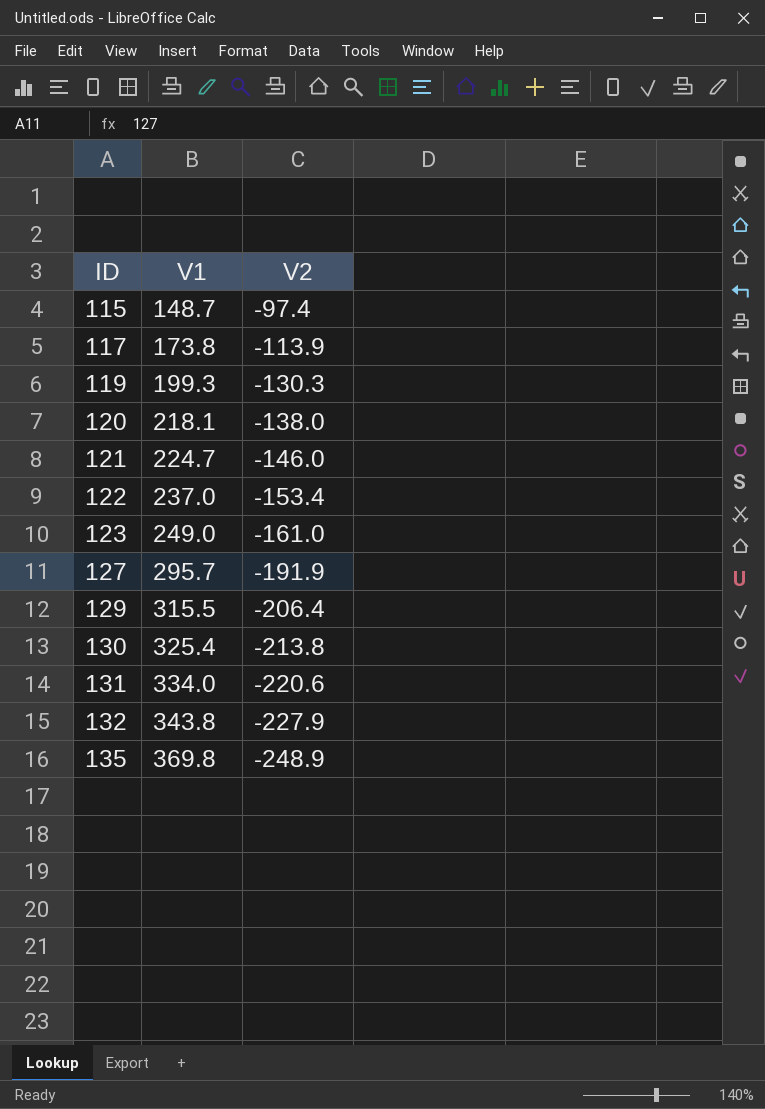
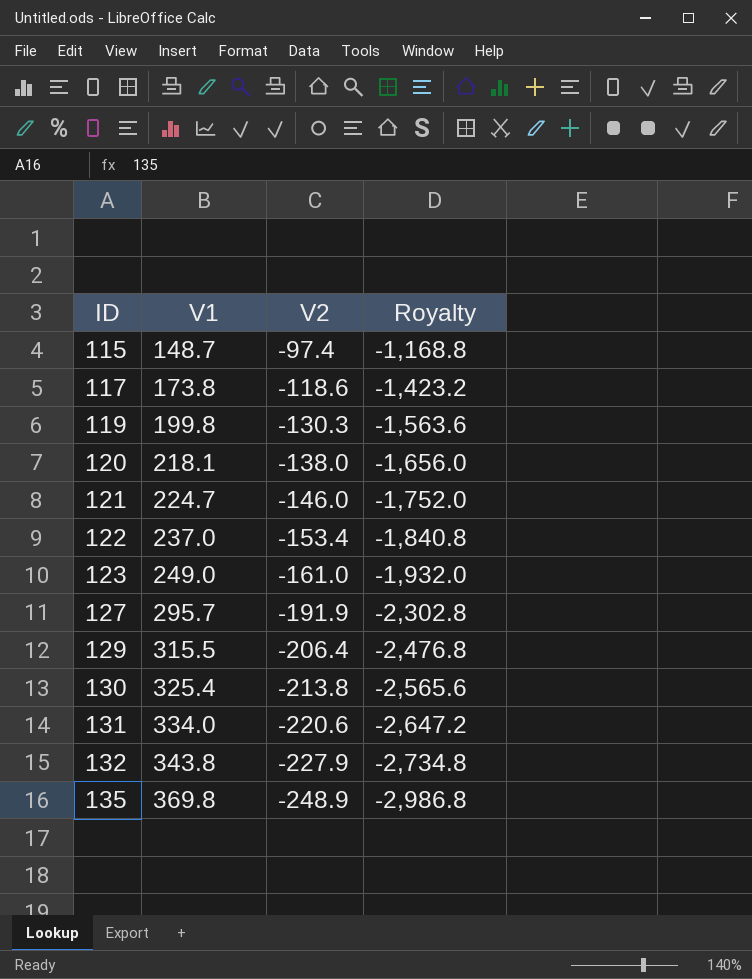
column Royalty | formula: none -> [V2] * 12
117 | V2: -113.9 -> -118.6
119 | V1: 199.3 -> 199.8

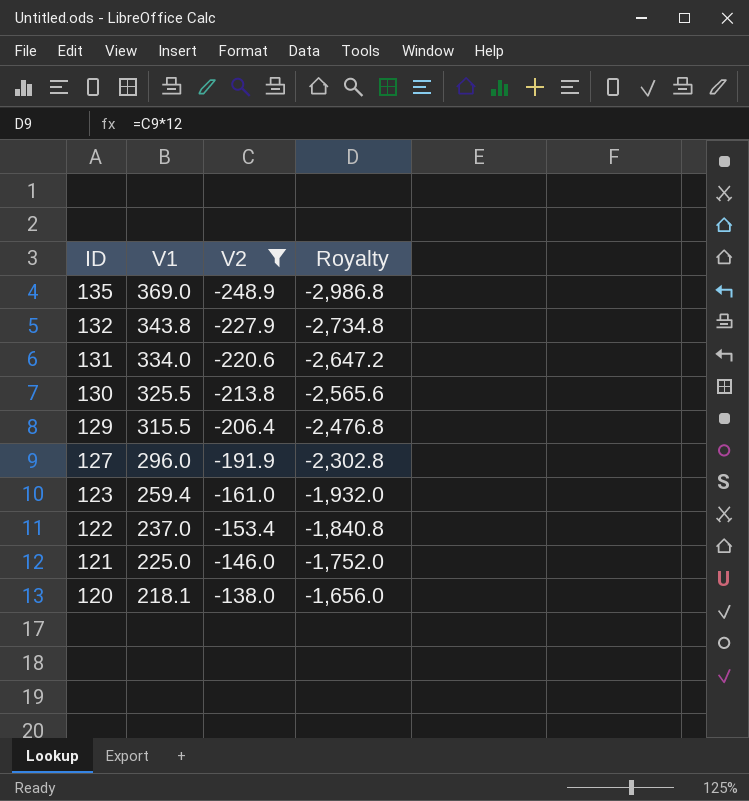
filter: none -> V2 <= -138.0
row order: ID ascending -> ID descending
135 | V1: 369.8 -> 369.0
130 | V1: 325.4 -> 325.5
127 | V1: 295.7 -> 296.0
123 | V1: 249.0 -> 259.4
121 | V1: 224.7 -> 225.0

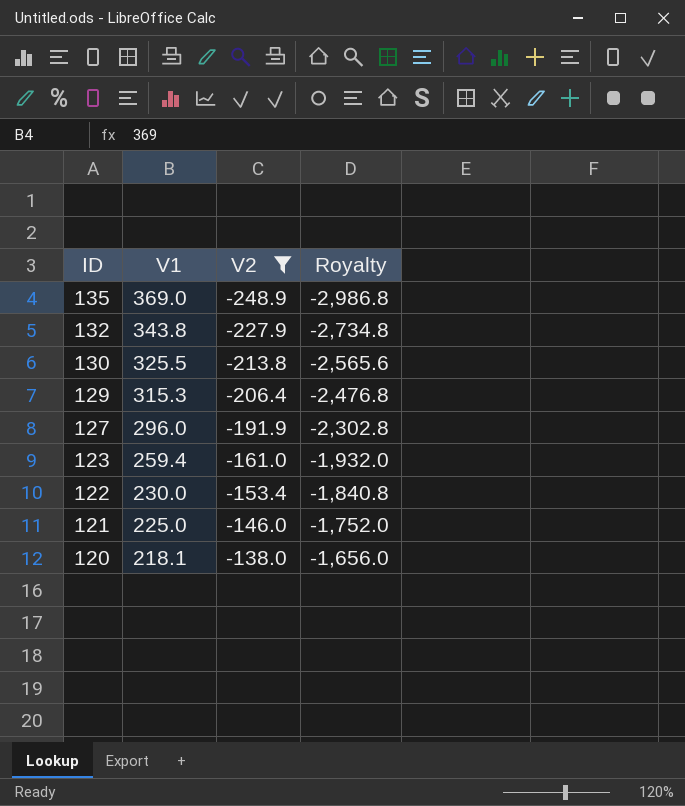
row 131: 334.0 | -220.6 | -2,647.2 -> none
129 | V1: 315.5 -> 315.3
122 | V1: 237.0 -> 230.0

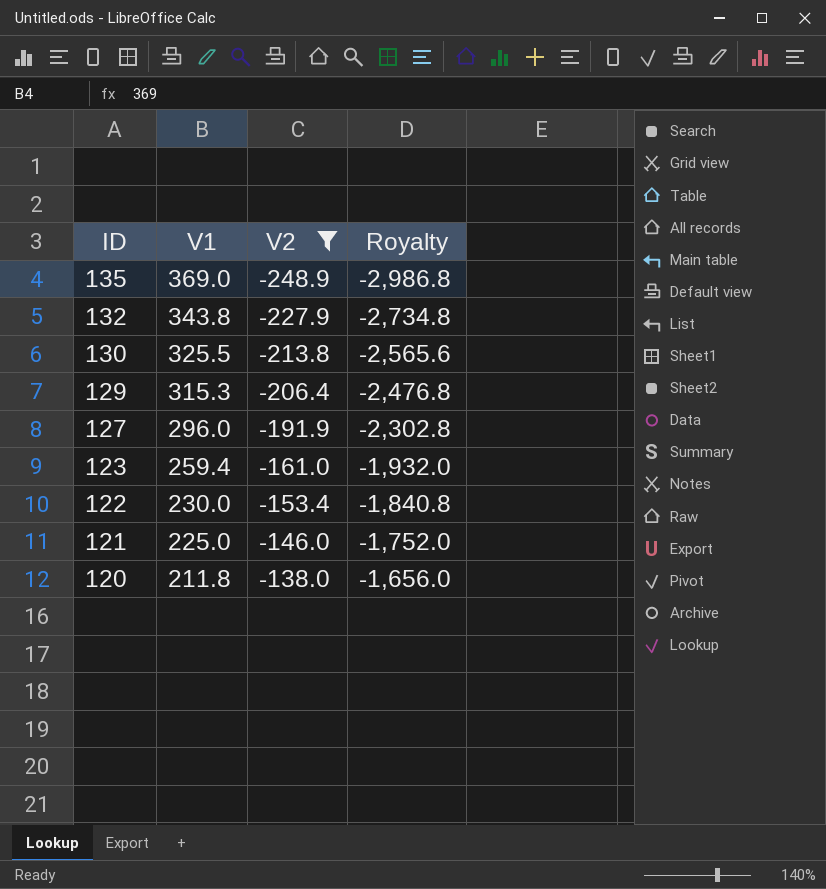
120 | V1: 218.1 -> 211.8

